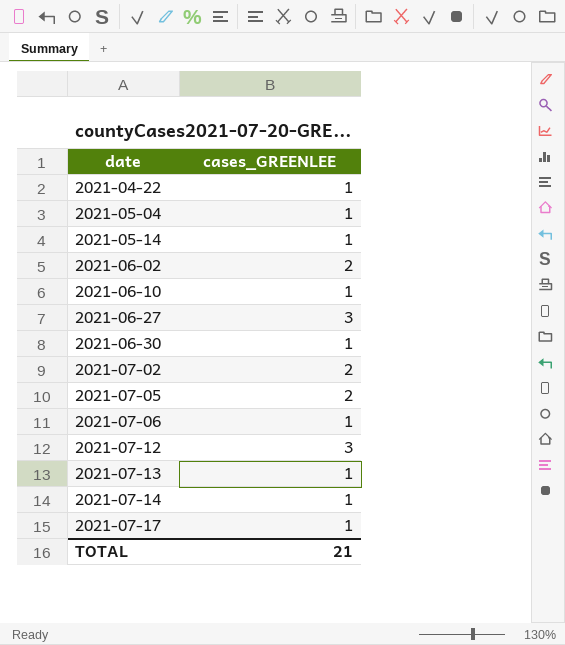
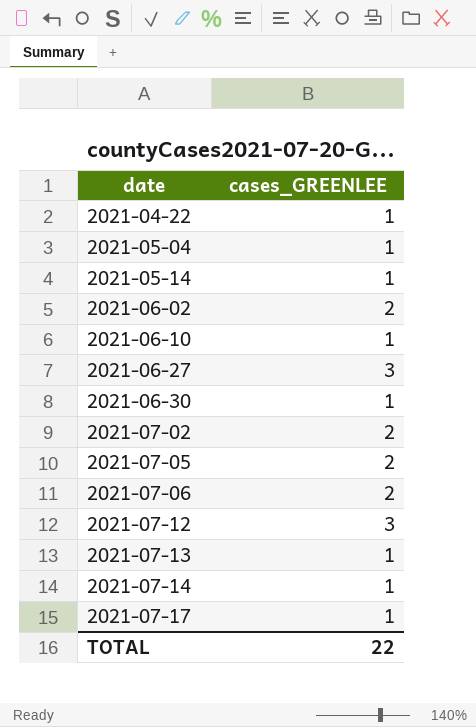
2021-07-06 | cases_GREENLEE: 1 -> 2
TOTAL | cases_GREENLEE: 21 -> 22

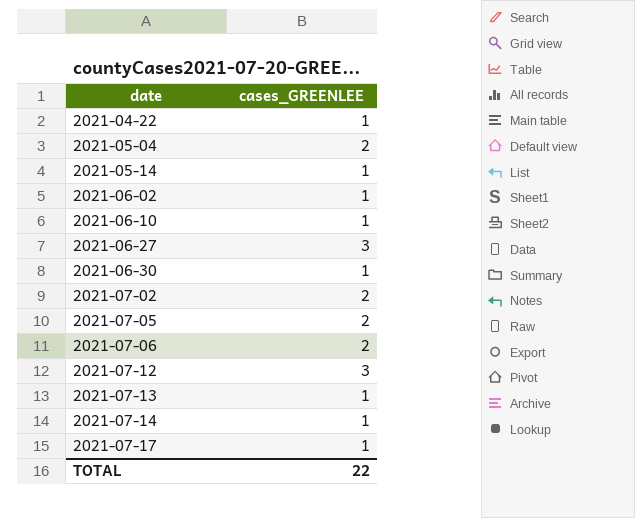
2021-05-04 | cases_GREENLEE: 1 -> 2
2021-06-02 | cases_GREENLEE: 2 -> 1

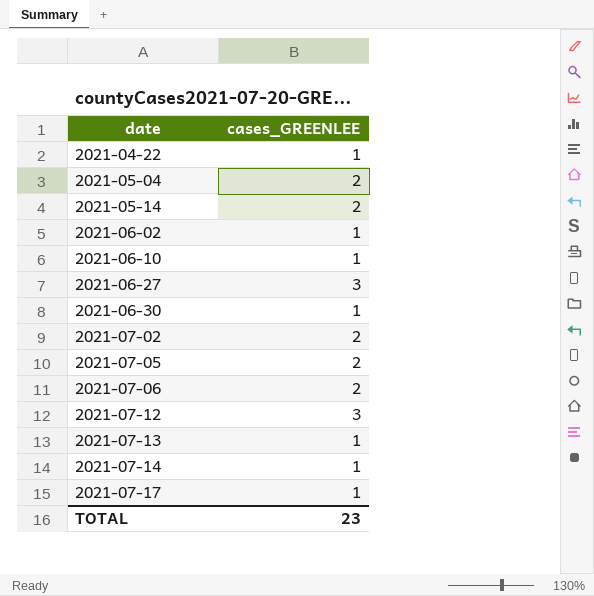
2021-05-14 | cases_GREENLEE: 1 -> 2
TOTAL | cases_GREENLEE: 22 -> 23

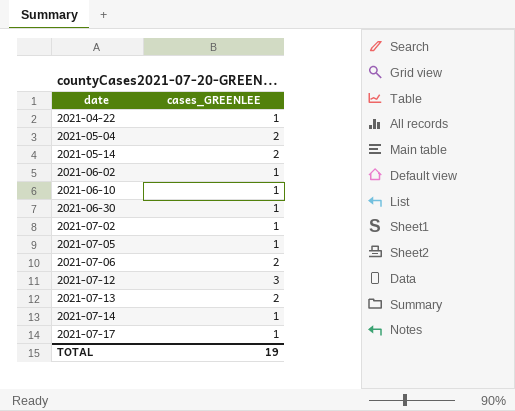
row 2021-06-27: 3 -> none
2021-07-02 | cases_GREENLEE: 2 -> 1
2021-07-05 | cases_GREENLEE: 2 -> 1
2021-07-13 | cases_GREENLEE: 1 -> 2
TOTAL | cases_GREENLEE: 23 -> 19

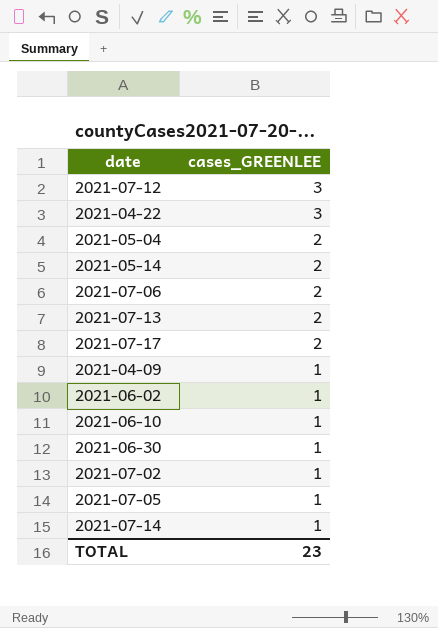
row order: date ascending -> cases_GREENLEE descending
2021-04-22 | cases_GREENLEE: 1 -> 3
2021-07-17 | cases_GREENLEE: 1 -> 2
row 2021-04-09: none -> 1
TOTAL | cases_GREENLEE: 19 -> 23

